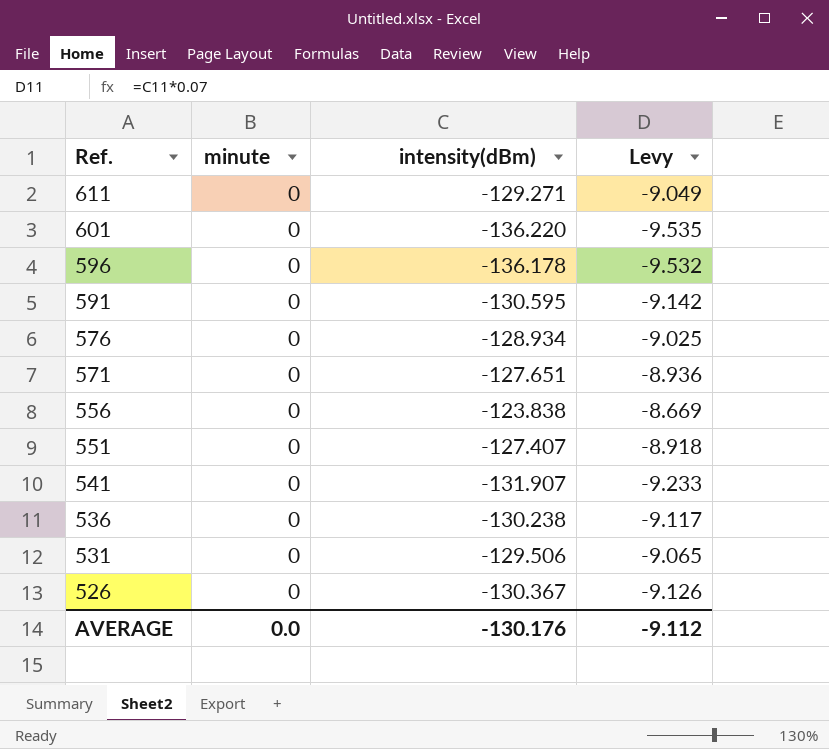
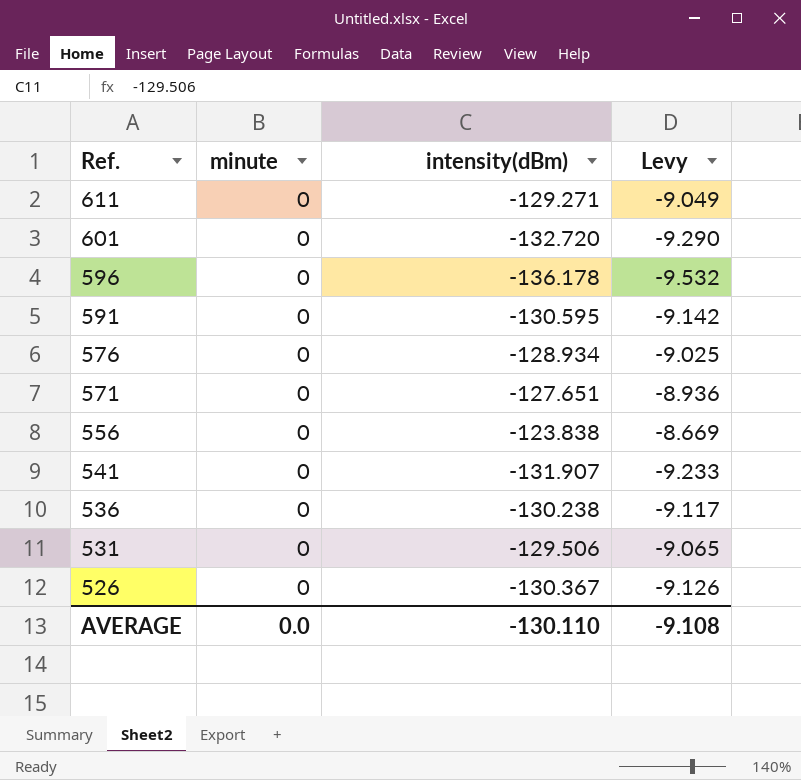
row 551: 0 | -127.407 | -8.918 -> none
601 | intensity(dBm): -136.220 -> -132.720
601 | Levy: -9.535 -> -9.290
AVERAGE | intensity(dBm): -130.176 -> -130.110
AVERAGE | Levy: -9.112 -> -9.108

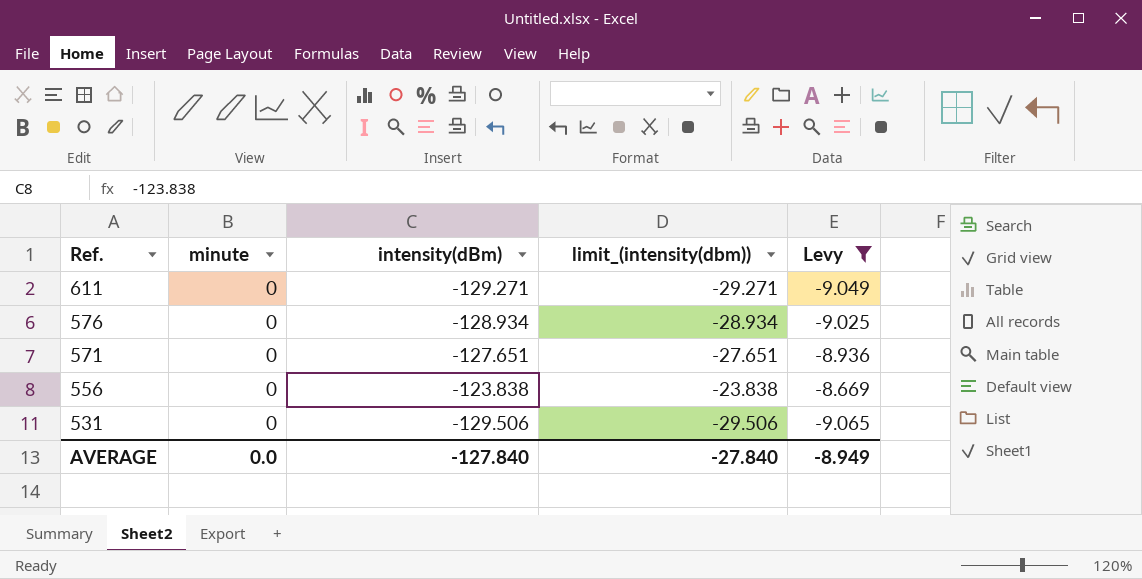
filter: none -> Levy >= -9.065
column limit_(intensity(dbm)) | formula: none -> [intensity(dBm)] + 100
AVERAGE | intensity(dBm): -130.110 -> -127.840
AVERAGE | Levy: -9.108 -> -8.949

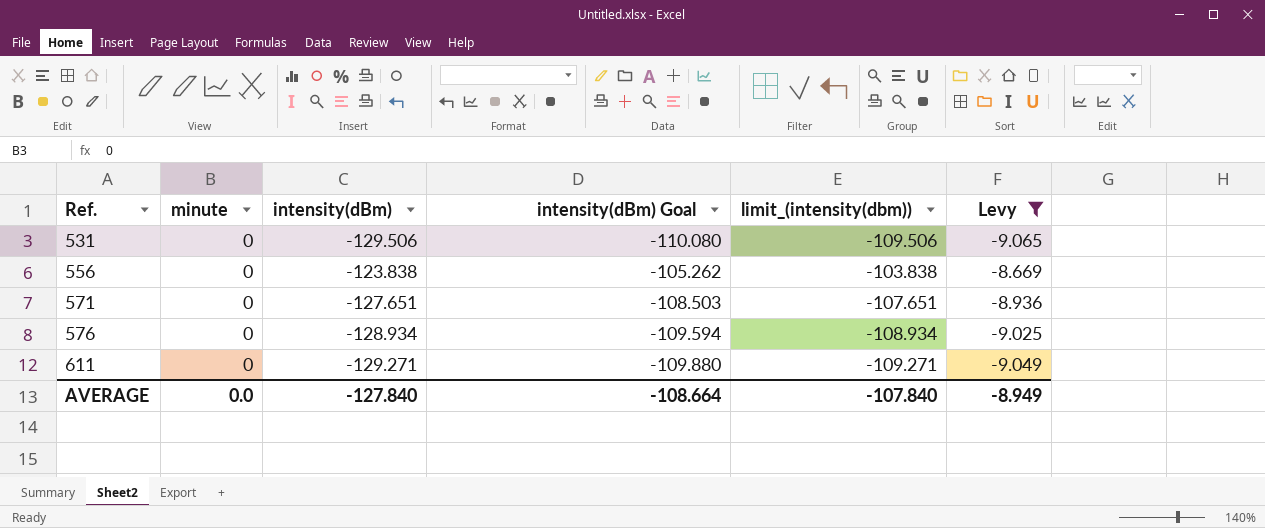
row order: Ref. descending -> Ref. ascending
column intensity(dBm) Goal | formula: none -> [intensity(dBm)] * 0.85
column limit_(intensity(dbm)) | formula: [intensity(dBm)] + 100 -> [intensity(dBm)] + 20
AVERAGE | limit_(intensity(dbm)): -27.840 -> -107.840

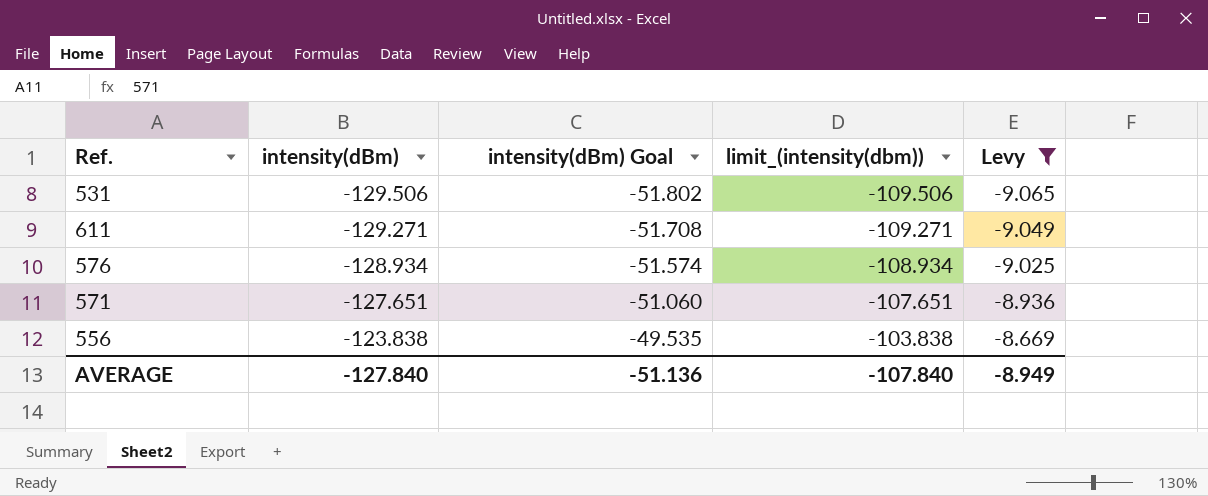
row order: Ref. ascending -> intensity(dBm) ascending
column minute | position: 2 -> none
column intensity(dBm) Goal | formula: [intensity(dBm)] * 0.85 -> [intensity(dBm)] * 0.4
AVERAGE | intensity(dBm) Goal: -108.664 -> -51.136

